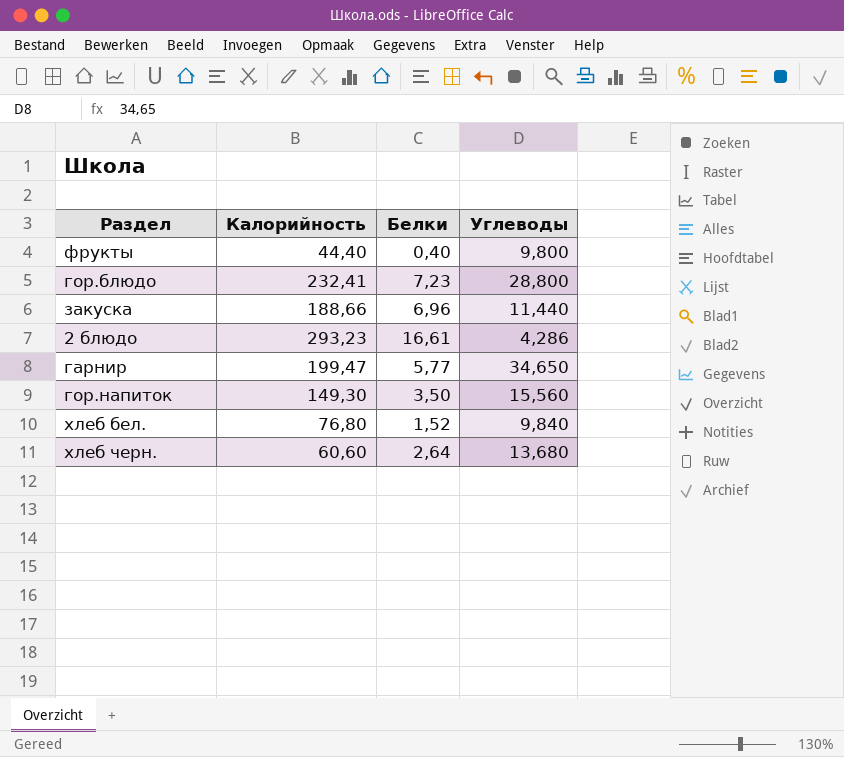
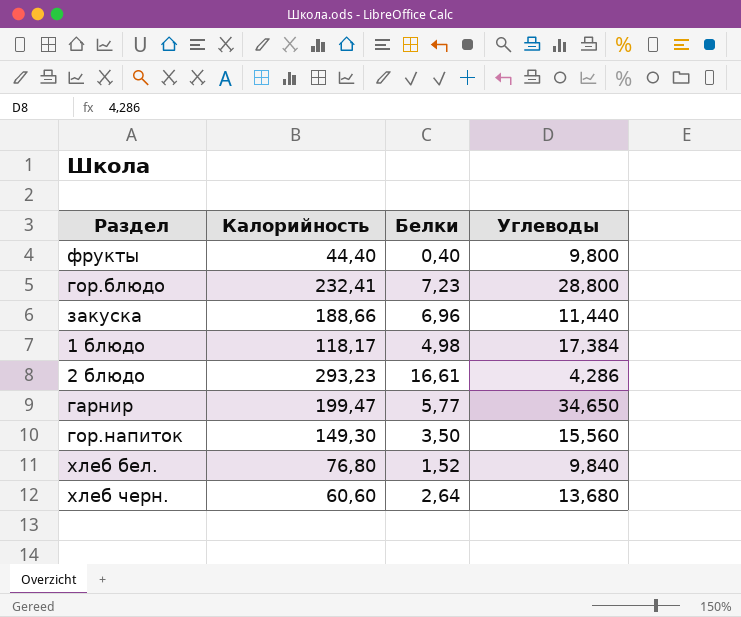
row 1 блюдо: none -> 118,17 | 4,98 | 17,384

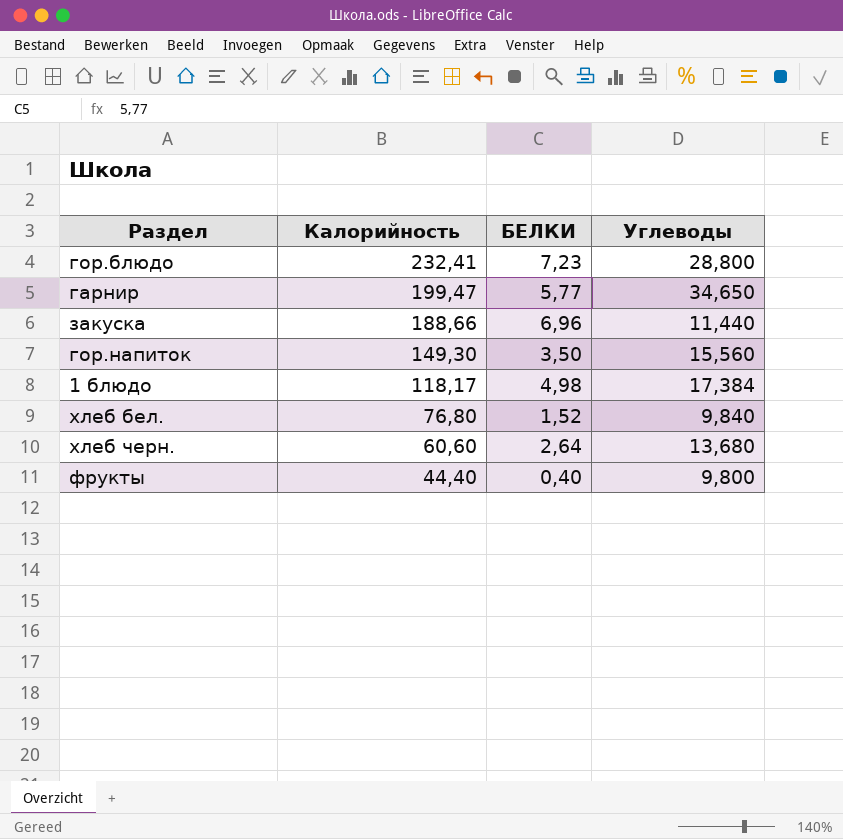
row order: none -> Калорийность descending
column name: Белки -> БЕЛКИ
row 2 блюдо: 293,23 | 16,61 | 4,286 -> none

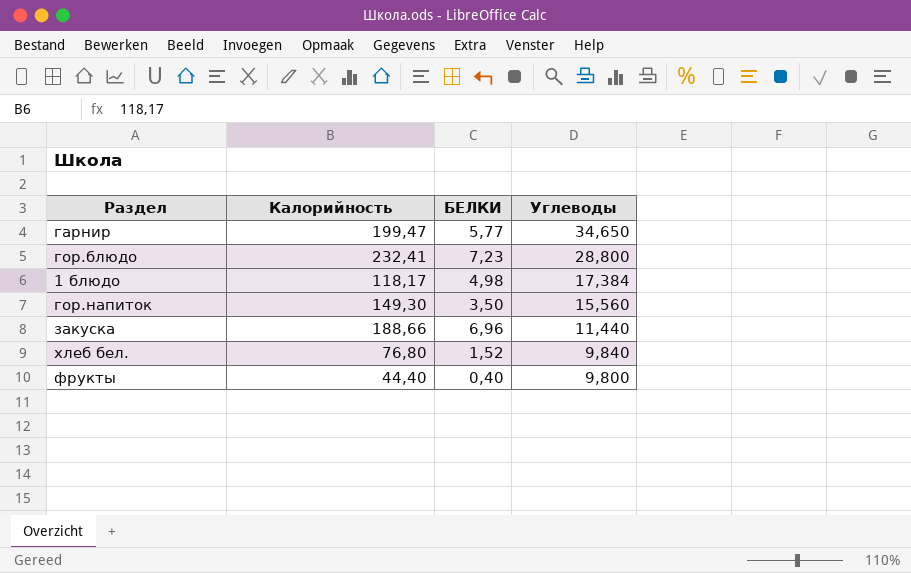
row order: Калорийность descending -> Углеводы descending
row хлеб черн.: 60,60 | 2,64 | 13,680 -> none

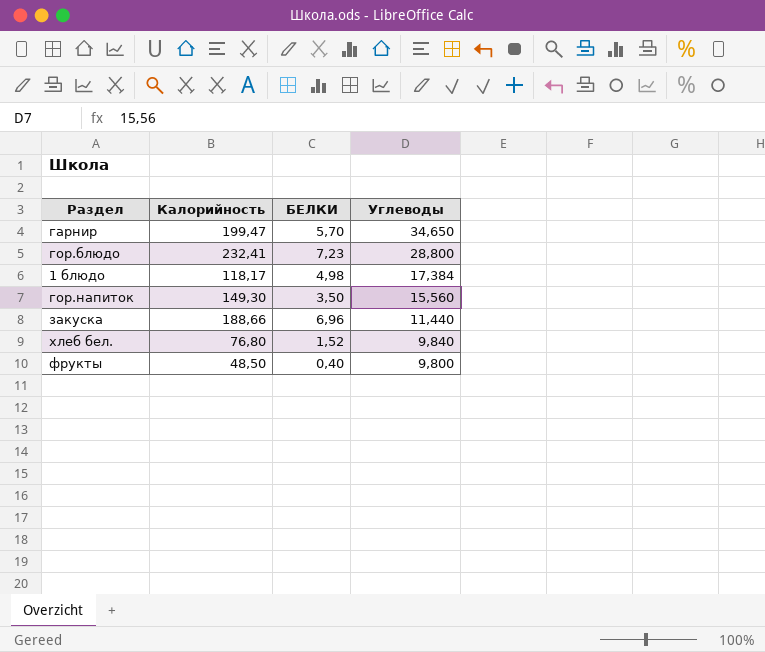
гарнир | БЕЛКИ: 5,77 -> 5,70
фрукты | Калорийность: 44,40 -> 48,50

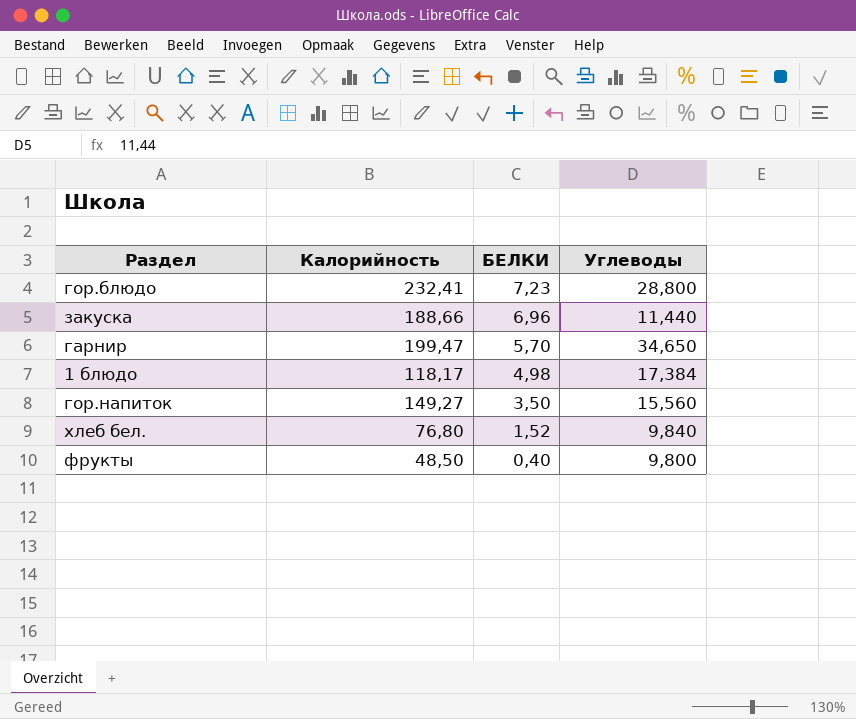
row order: Углеводы descending -> БЕЛКИ descending
гор.напиток | Калорийность: 149,30 -> 149,27

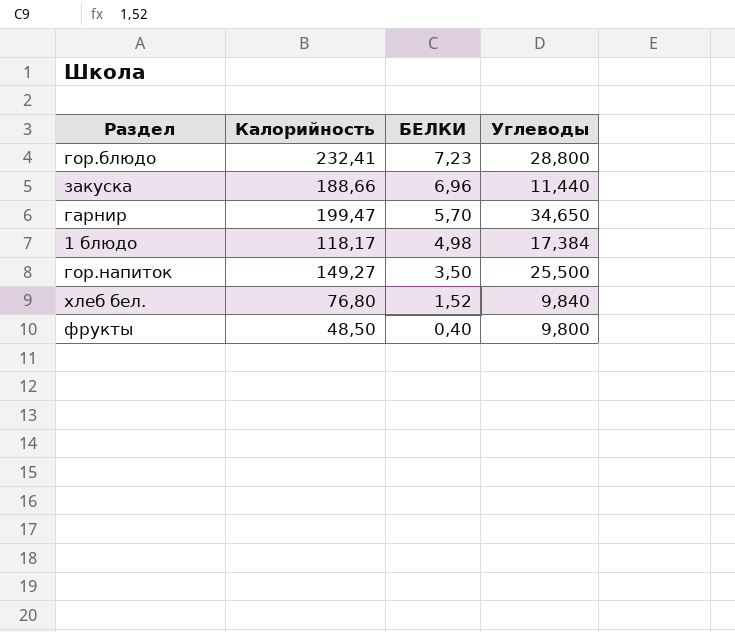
гор.напиток | Углеводы: 15,560 -> 25,500

